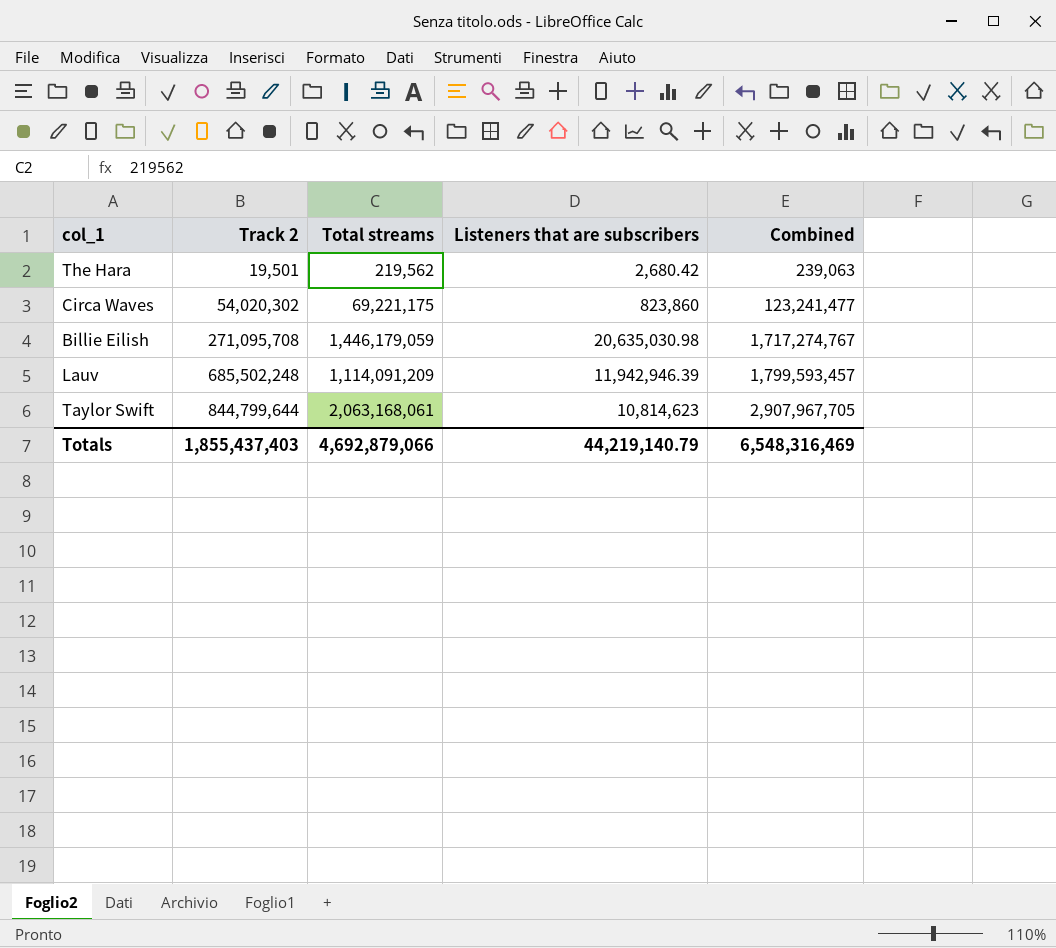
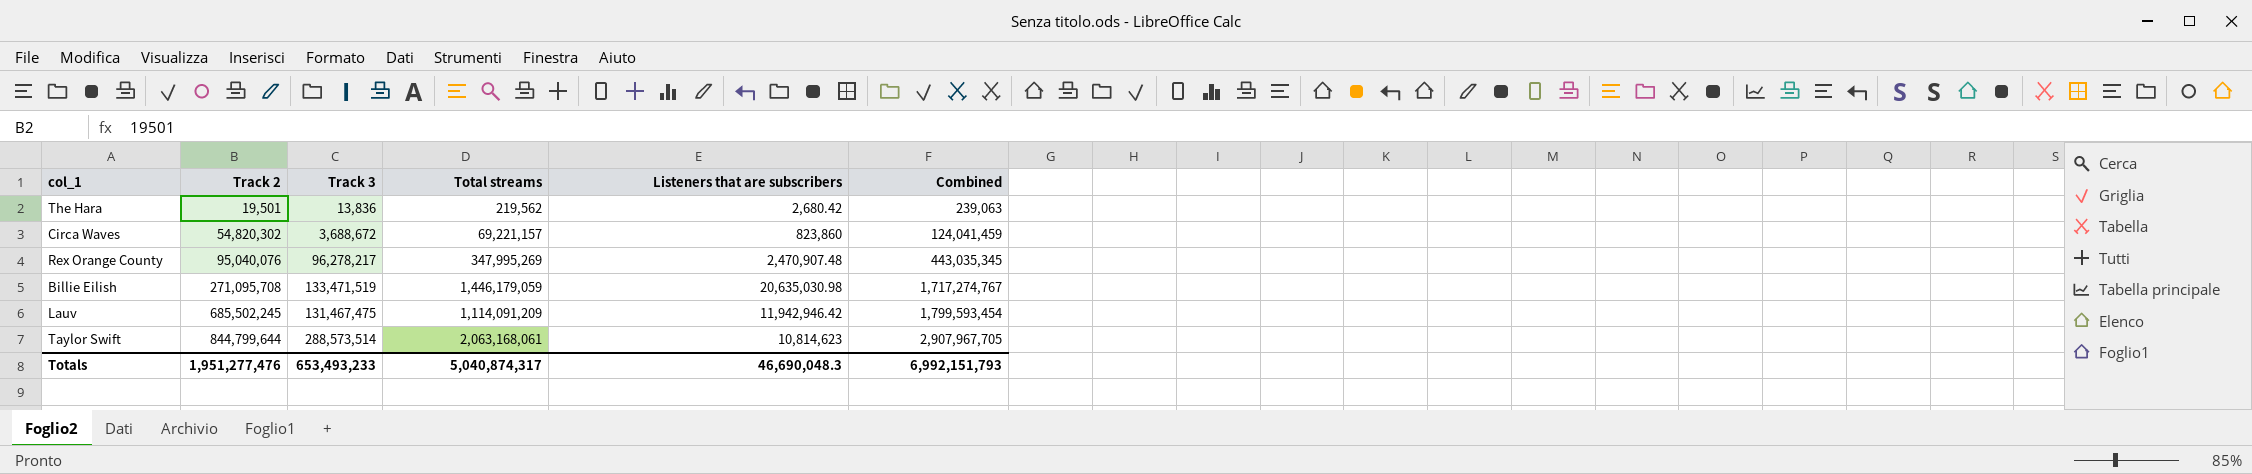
column Track 3 | position: none -> 3
Circa Waves | Track 2: 54,020,302 -> 54,820,302
Circa Waves | Total streams: 69,221,175 -> 69,221,157
Circa Waves | Combined: 123,241,477 -> 124,041,459
row Rex Orange County: none -> 95,040,076 | 96,278,217 | 347,995,269 | 2,470,907.48 | 443,035,345
Lauv | Track 2: 685,502,248 -> 685,502,245
Lauv | Listeners that are subscribers: 11,942,946.39 -> 11,942,946.42
Lauv | Combined: 1,799,593,457 -> 1,799,593,454
Totals | Track 2: 1,855,437,403 -> 1,951,277,476
Totals | Total streams: 4,692,879,066 -> 5,040,874,317
Totals | Listeners that are subscribers: 44,219,140.79 -> 46,690,048.3
Totals | Combined: 6,548,316,469 -> 6,992,151,793

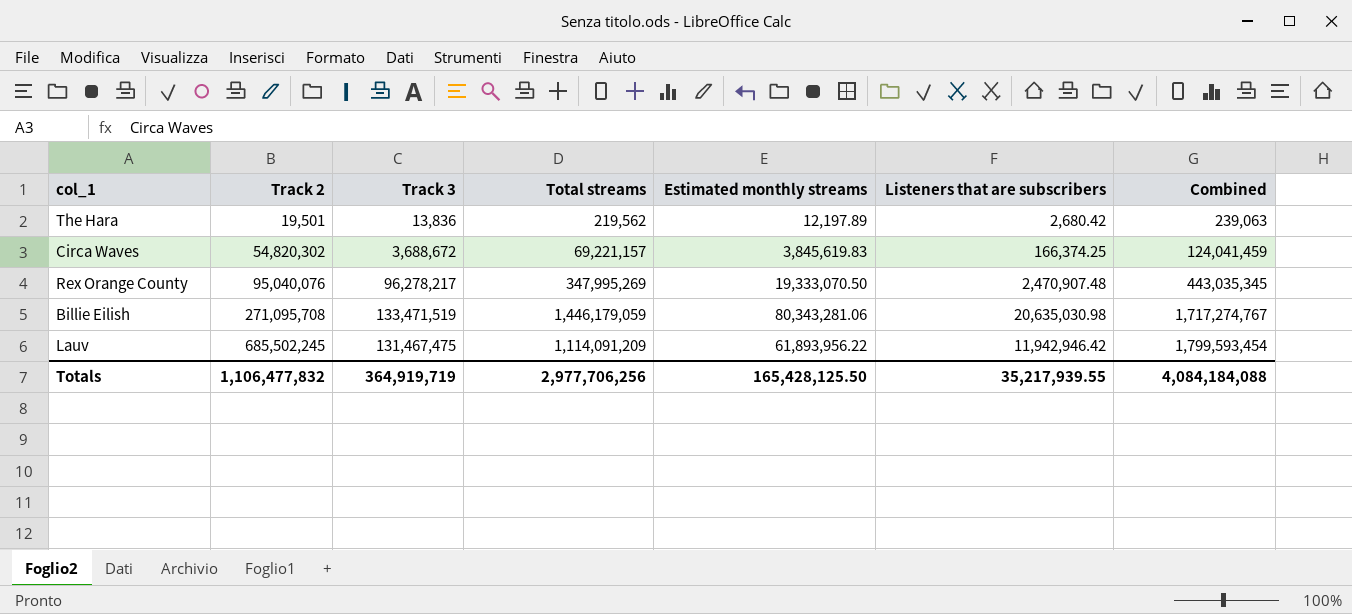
column Estimated monthly streams | position: none -> 5
row Taylor Swift: 844,799,644 | 288,573,514 | 2,063,168,061 | 10,814,623 | 2,907,967,705 -> none
Circa Waves | Listeners that are subscribers: 823,860 -> 166,374.25
Totals | Track 2: 1,951,277,476 -> 1,106,477,832
Totals | Track 3: 653,493,233 -> 364,919,719
Totals | Total streams: 5,040,874,317 -> 2,977,706,256
Totals | Listeners that are subscribers: 46,690,048.3 -> 35,217,939.55
Totals | Combined: 6,992,151,793 -> 4,084,184,088

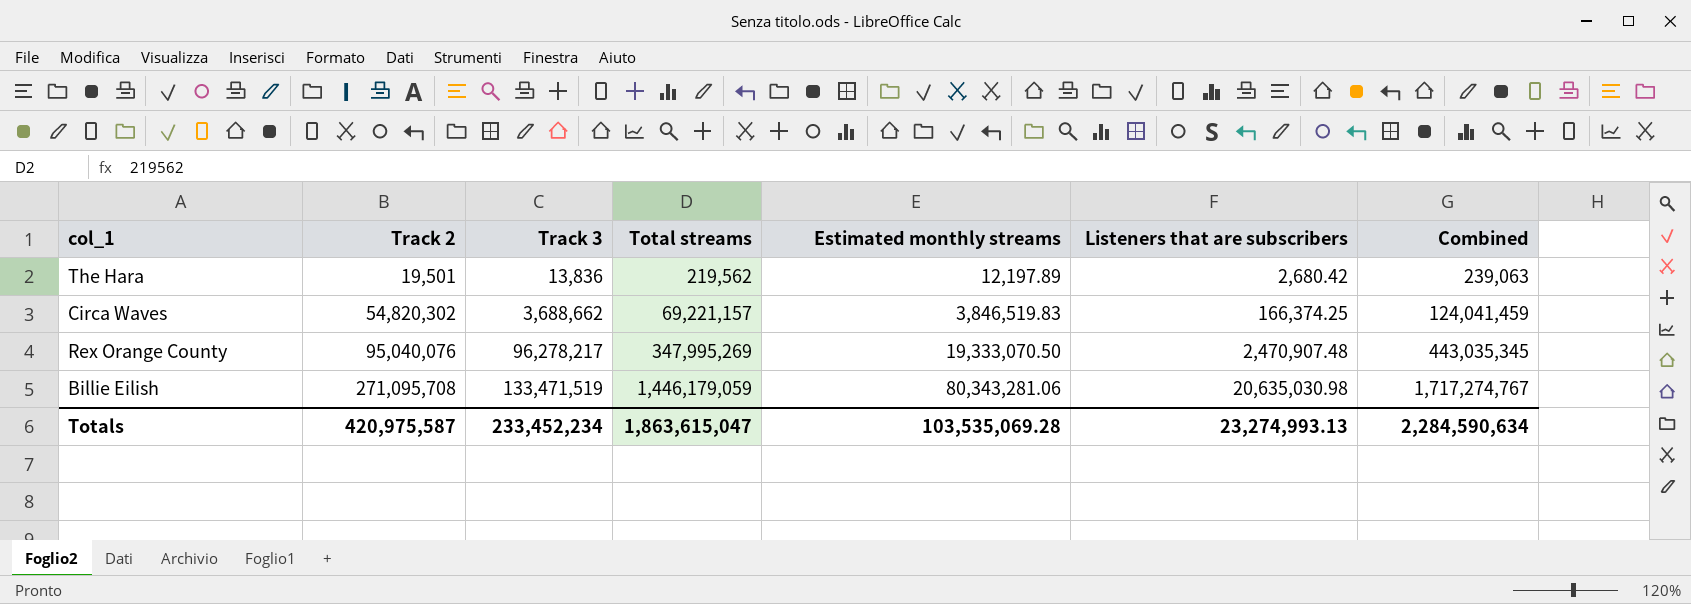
row Lauv: 685,502,245 | 131,467,475 | 1,114,091,209 | 61,893,956.22 | 11,942,946.42 | 1,799,593,454 -> none
Circa Waves | Track 3: 3,688,672 -> 3,688,662
Circa Waves | Estimated monthly streams: 3,845,619.83 -> 3,846,519.83
Totals | Track 2: 1,106,477,832 -> 420,975,587
Totals | Track 3: 364,919,719 -> 233,452,234
Totals | Total streams: 2,977,706,256 -> 1,863,615,047
Totals | Estimated monthly streams: 165,428,125.50 -> 103,535,069.28
Totals | Listeners that are subscribers: 35,217,939.55 -> 23,274,993.13
Totals | Combined: 4,084,184,088 -> 2,284,590,634

